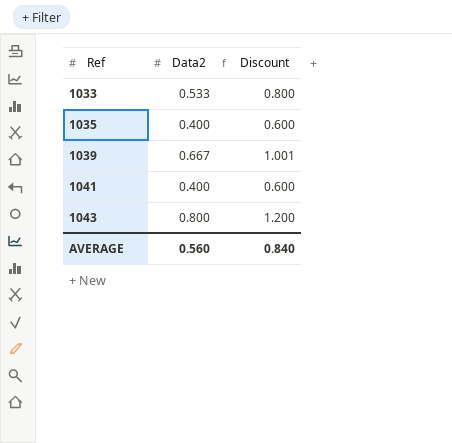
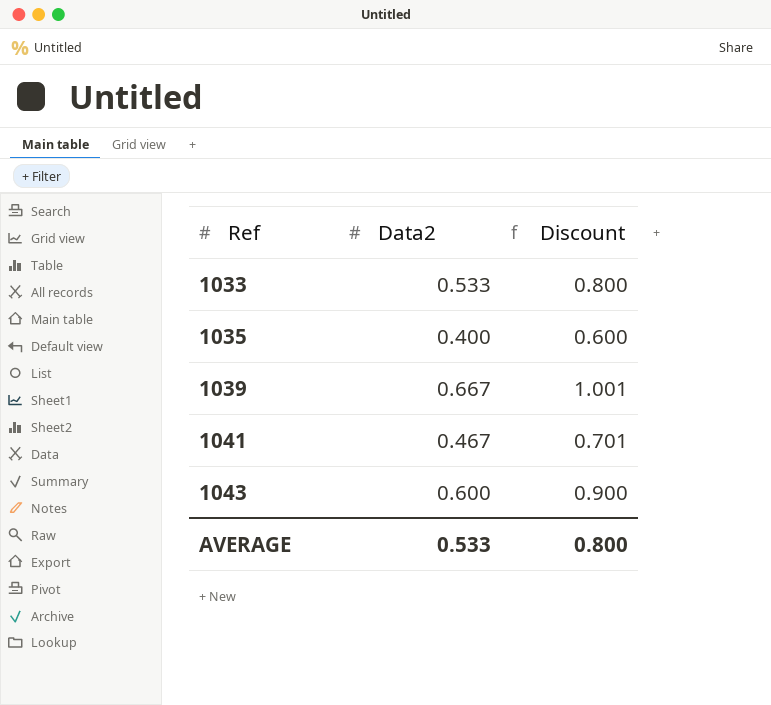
1041 | Data2: 0.400 -> 0.467
1041 | Discount: 0.600 -> 0.701
1043 | Data2: 0.800 -> 0.600
1043 | Discount: 1.200 -> 0.900
AVERAGE | Data2: 0.560 -> 0.533
AVERAGE | Discount: 0.840 -> 0.800

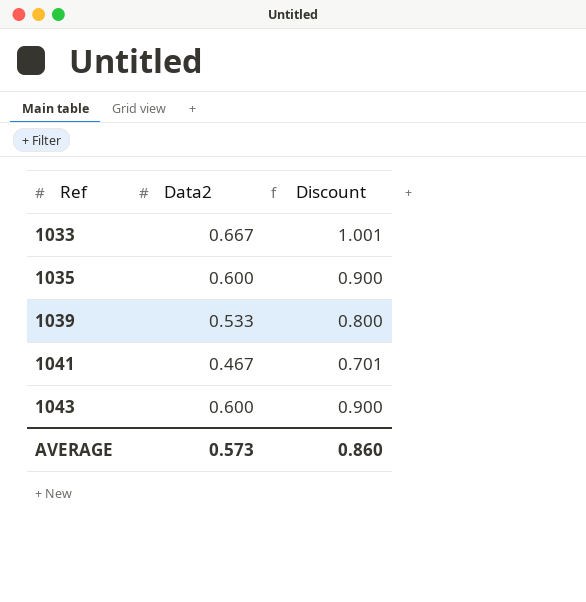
1033 | Data2: 0.533 -> 0.667
1033 | Discount: 0.800 -> 1.001
1035 | Data2: 0.400 -> 0.600
1035 | Discount: 0.600 -> 0.900
1039 | Data2: 0.667 -> 0.533
1039 | Discount: 1.001 -> 0.800
AVERAGE | Data2: 0.533 -> 0.573
AVERAGE | Discount: 0.800 -> 0.860

